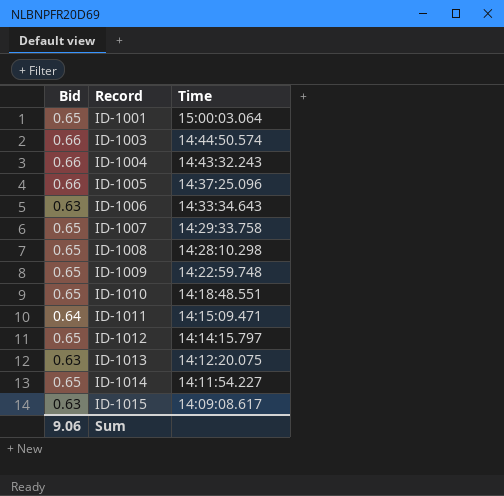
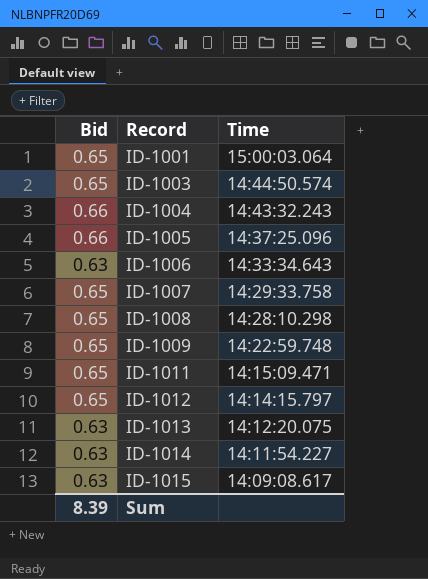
row ID-1010: 0.65 | 14:18:48.551 -> none
ID-1003 | Bid: 0.66 -> 0.65
ID-1011 | Bid: 0.64 -> 0.65
ID-1014 | Bid: 0.65 -> 0.63
Sum | Bid: 9.06 -> 8.39

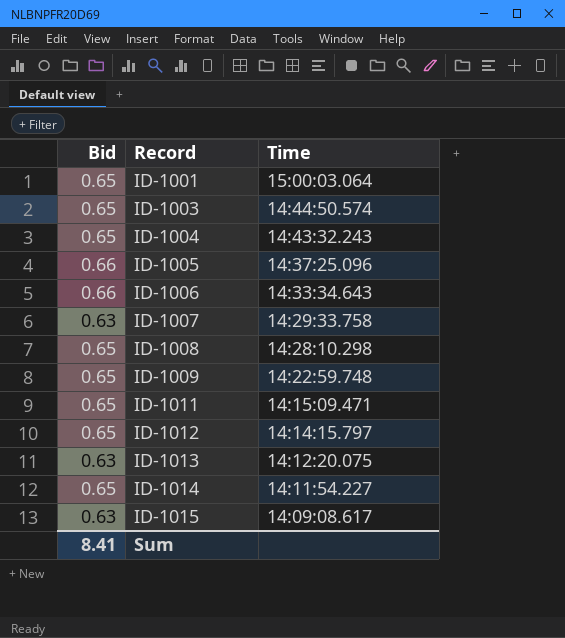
ID-1004 | Bid: 0.66 -> 0.65
ID-1006 | Bid: 0.63 -> 0.66
ID-1007 | Bid: 0.65 -> 0.63
ID-1014 | Bid: 0.63 -> 0.65
Sum | Bid: 8.39 -> 8.41

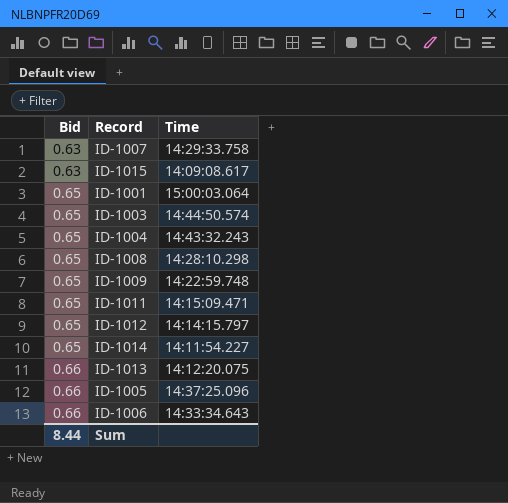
row order: Record ascending -> Bid ascending
ID-1013 | Bid: 0.63 -> 0.66
Sum | Bid: 8.41 -> 8.44

